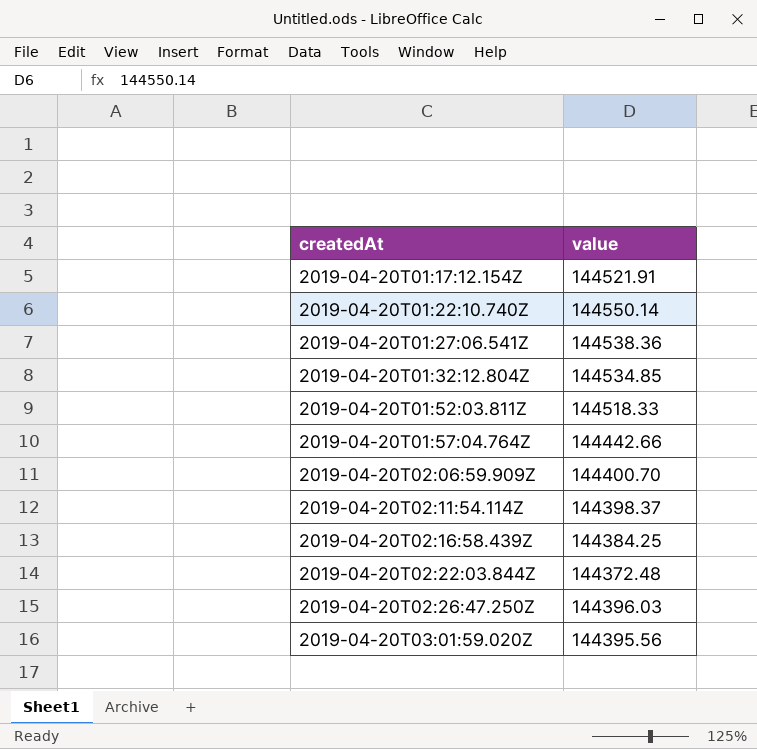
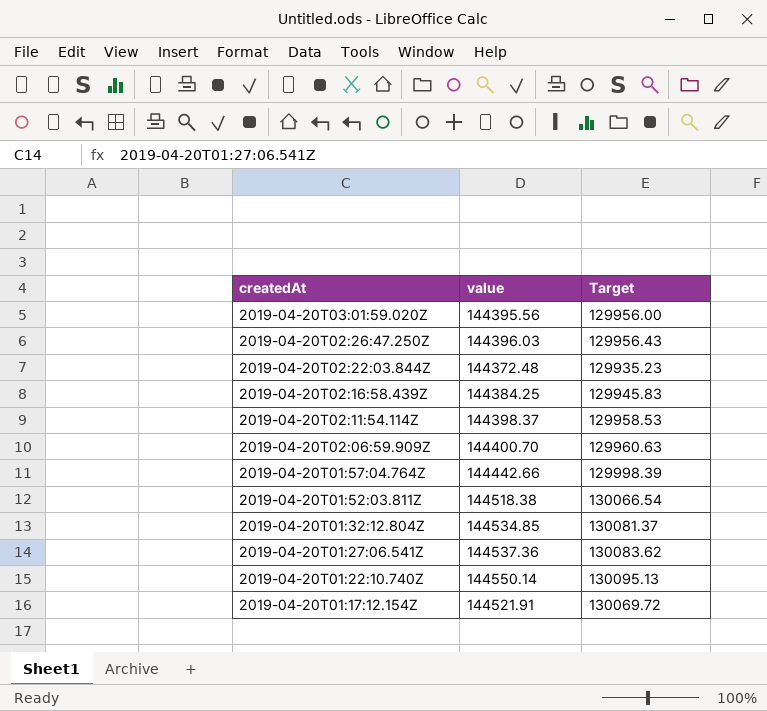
row order: createdAt ascending -> createdAt descending
column Target | formula: none -> [value] * 0.9
2019-04-20T01:52:03.811Z | value: 144518.33 -> 144518.38
2019-04-20T01:27:06.541Z | value: 144538.36 -> 144537.36

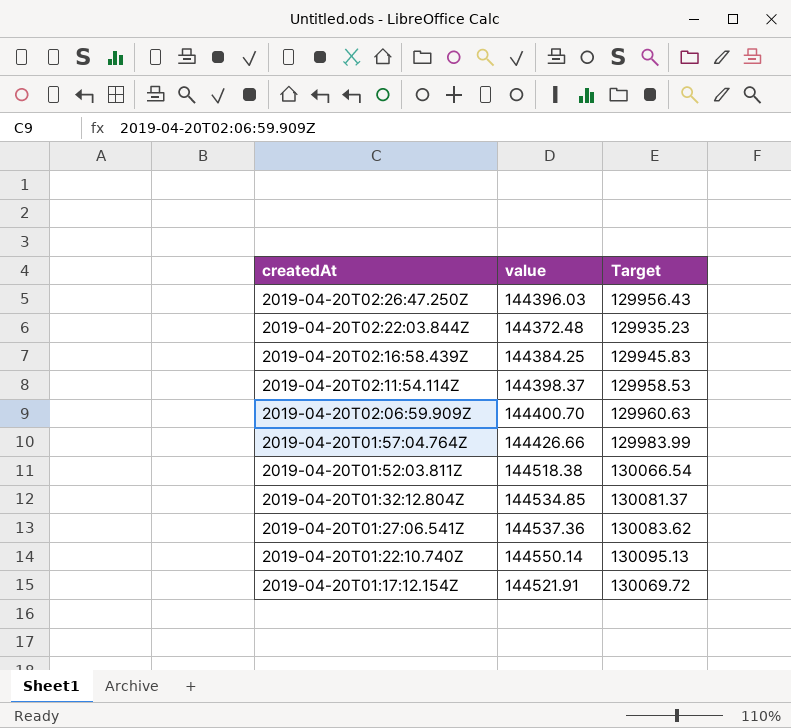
row 2019-04-20T03:01:59.020Z: 144395.56 | 129956.00 -> none
2019-04-20T01:57:04.764Z | value: 144442.66 -> 144426.66
2019-04-20T01:57:04.764Z | Target: 129998.39 -> 129983.99

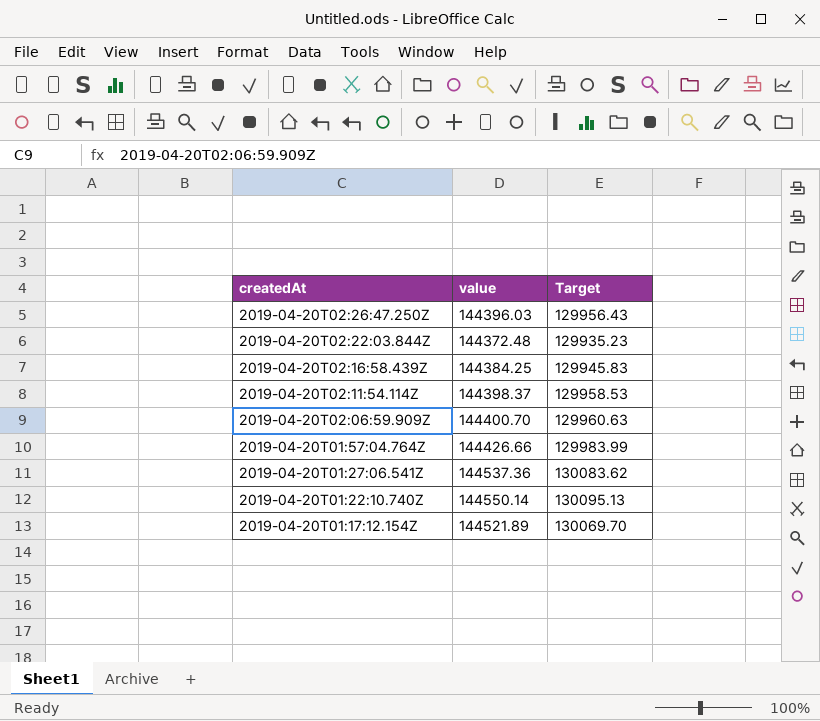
row 2019-04-20T01:52:03.811Z: 144518.38 | 130066.54 -> none
row 2019-04-20T01:32:12.804Z: 144534.85 | 130081.37 -> none
2019-04-20T01:17:12.154Z | value: 144521.91 -> 144521.89
2019-04-20T01:17:12.154Z | Target: 130069.72 -> 130069.70

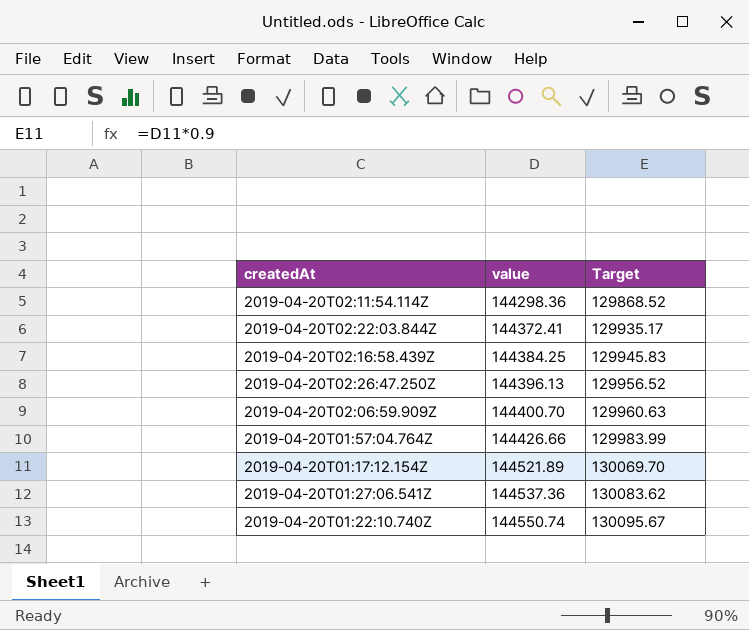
row order: createdAt descending -> value ascending
2019-04-20T02:11:54.114Z | value: 144398.37 -> 144298.36
2019-04-20T02:11:54.114Z | Target: 129958.53 -> 129868.52
2019-04-20T02:22:03.844Z | value: 144372.48 -> 144372.41
2019-04-20T02:22:03.844Z | Target: 129935.23 -> 129935.17
2019-04-20T02:26:47.250Z | value: 144396.03 -> 144396.13
2019-04-20T02:26:47.250Z | Target: 129956.43 -> 129956.52
2019-04-20T01:22:10.740Z | value: 144550.14 -> 144550.74
2019-04-20T01:22:10.740Z | Target: 130095.13 -> 130095.67

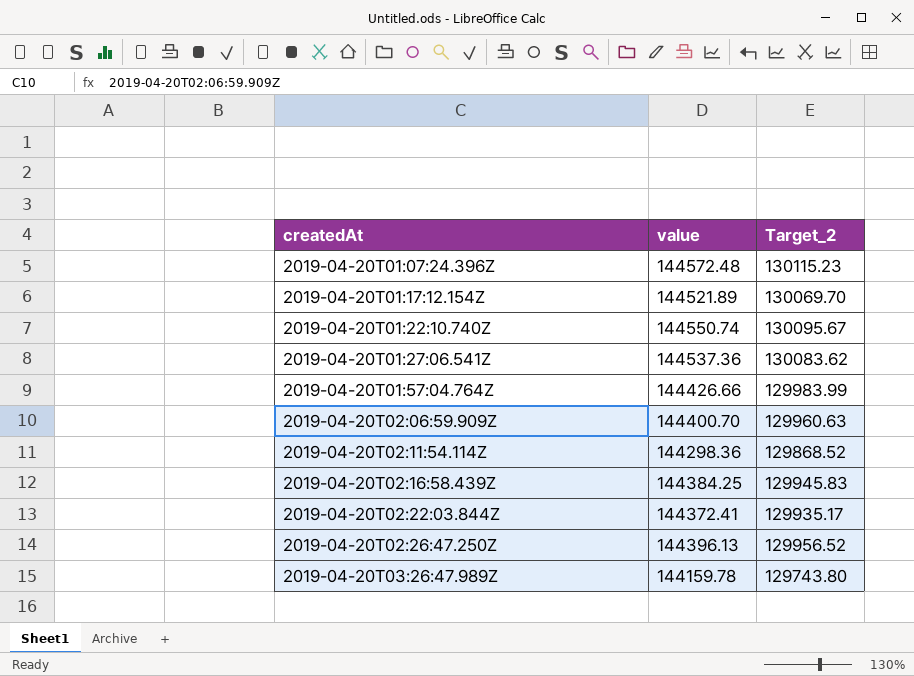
row order: value ascending -> createdAt ascending
column name: Target -> Target_2
row 2019-04-20T01:07:24.396Z: none -> 144572.48 | 130115.23
row 2019-04-20T03:26:47.989Z: none -> 144159.78 | 129743.80

